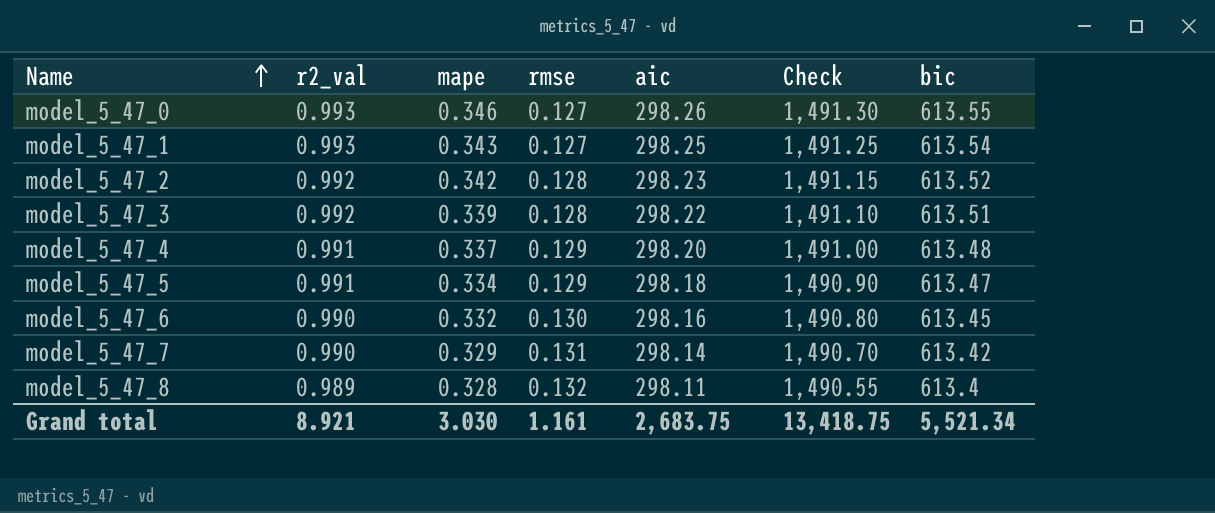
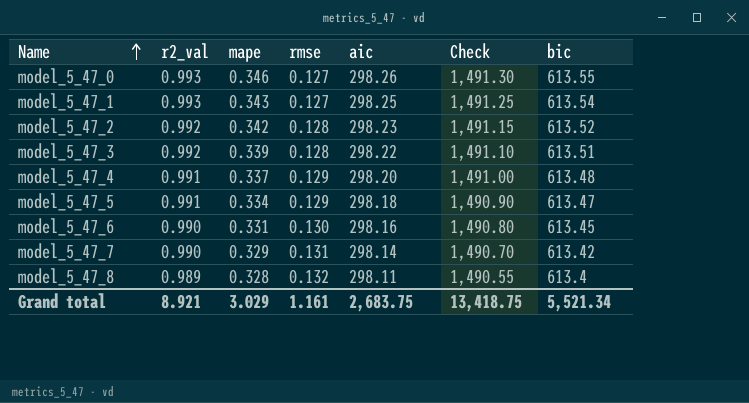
model_5_47_6 | mape: 0.332 -> 0.331
Grand total | mape: 3.030 -> 3.029

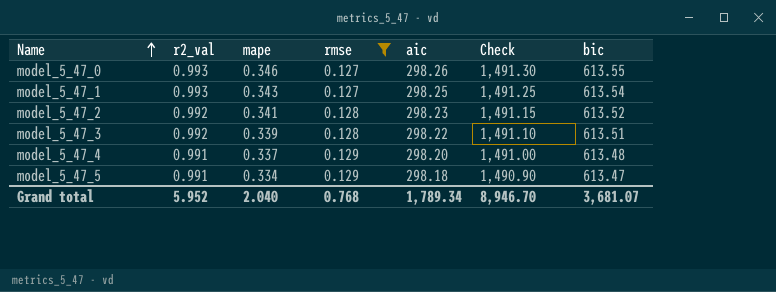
filter: none -> rmse <= 0.129
model_5_47_2 | mape: 0.342 -> 0.341
Grand total | r2_val: 8.921 -> 5.952
Grand total | mape: 3.029 -> 2.040
Grand total | rmse: 1.161 -> 0.768
Grand total | aic: 2,683.75 -> 1,789.34
Grand total | Check: 13,418.75 -> 8,946.70
Grand total | bic: 5,521.34 -> 3,681.07

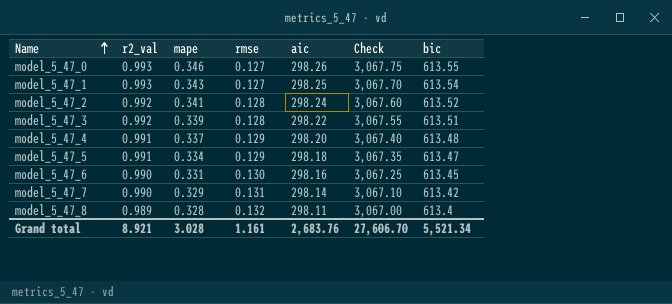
filter: rmse <= 0.129 -> none
column Check | formula: [aic] * 5 -> [bic] * 5
model_5_47_2 | aic: 298.23 -> 298.24
Grand total | r2_val: 5.952 -> 8.921
Grand total | mape: 2.040 -> 3.028
Grand total | rmse: 0.768 -> 1.161
Grand total | aic: 1,789.34 -> 2,683.76
Grand total | Check: 8,946.70 -> 27,606.70
Grand total | bic: 3,681.07 -> 5,521.34

